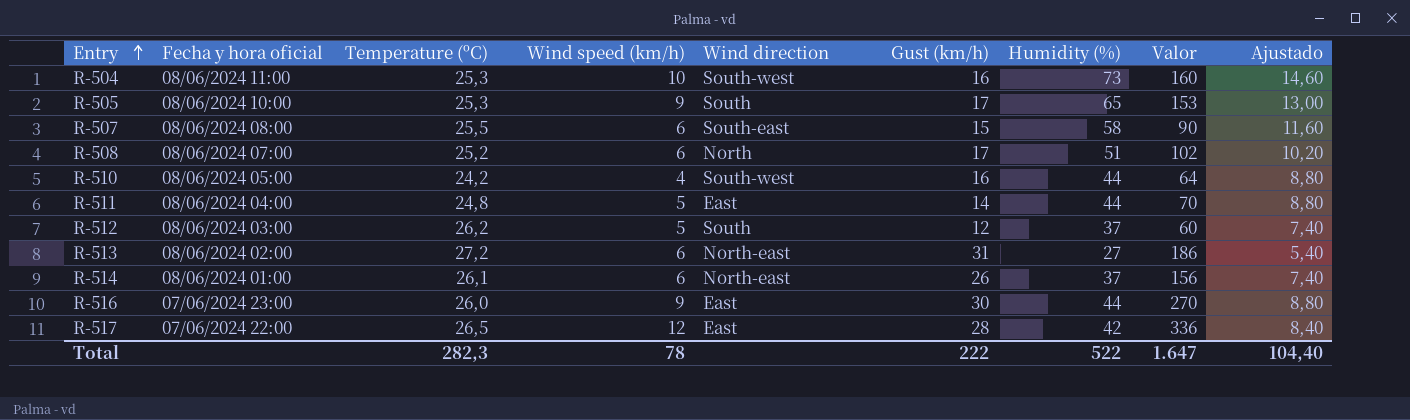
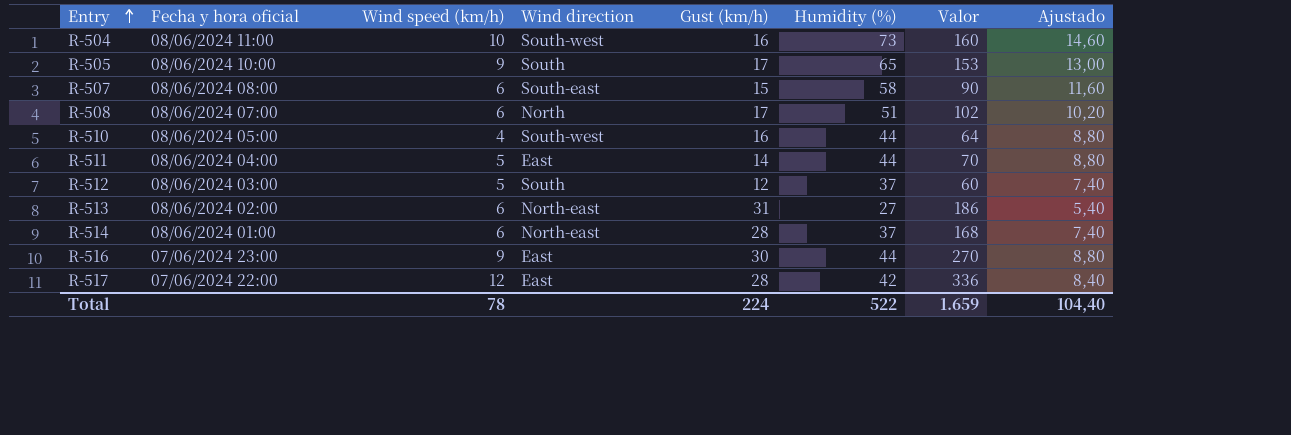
column Temperature (ºC) | position: 3 -> none
R-514 | Gust (km/h): 26 -> 28
R-514 | Valor: 156 -> 168
Total | Gust (km/h): 222 -> 224
Total | Valor: 1.647 -> 1.659

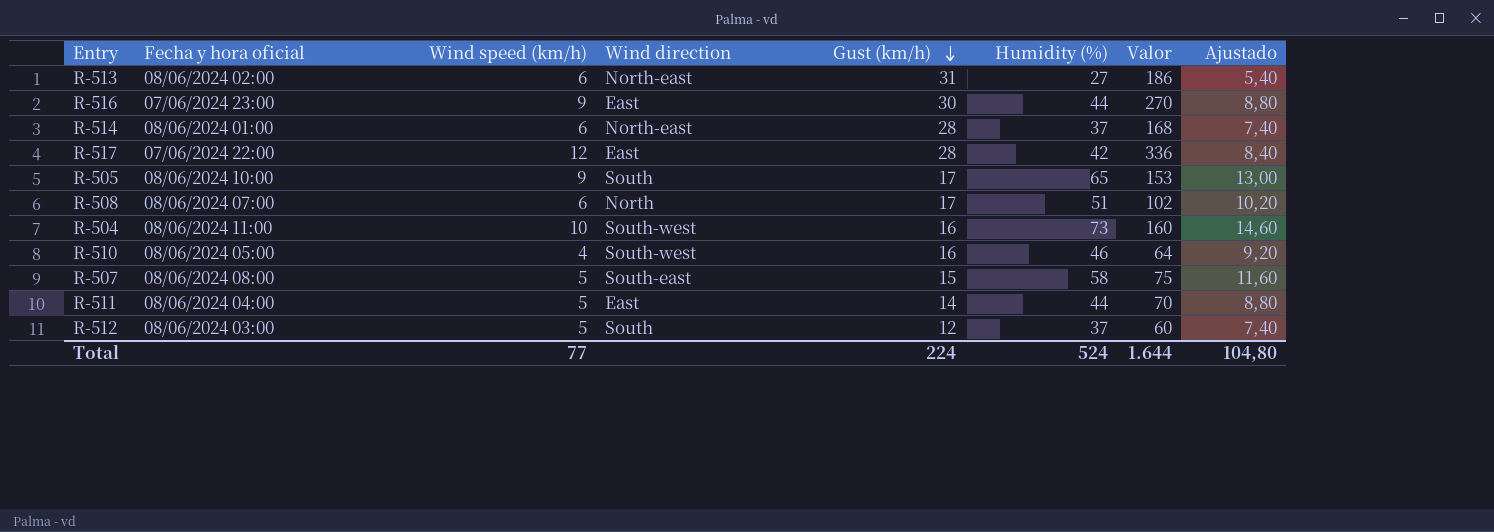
row order: Entry ascending -> Gust (km/h) descending
R-510 | Humidity (%): 44 -> 46
R-510 | Ajustado: 8,80 -> 9,20
R-507 | Wind speed (km/h): 6 -> 5
R-507 | Valor: 90 -> 75
Total | Wind speed (km/h): 78 -> 77
Total | Humidity (%): 522 -> 524
Total | Valor: 1.659 -> 1.644
Total | Ajustado: 104,40 -> 104,80

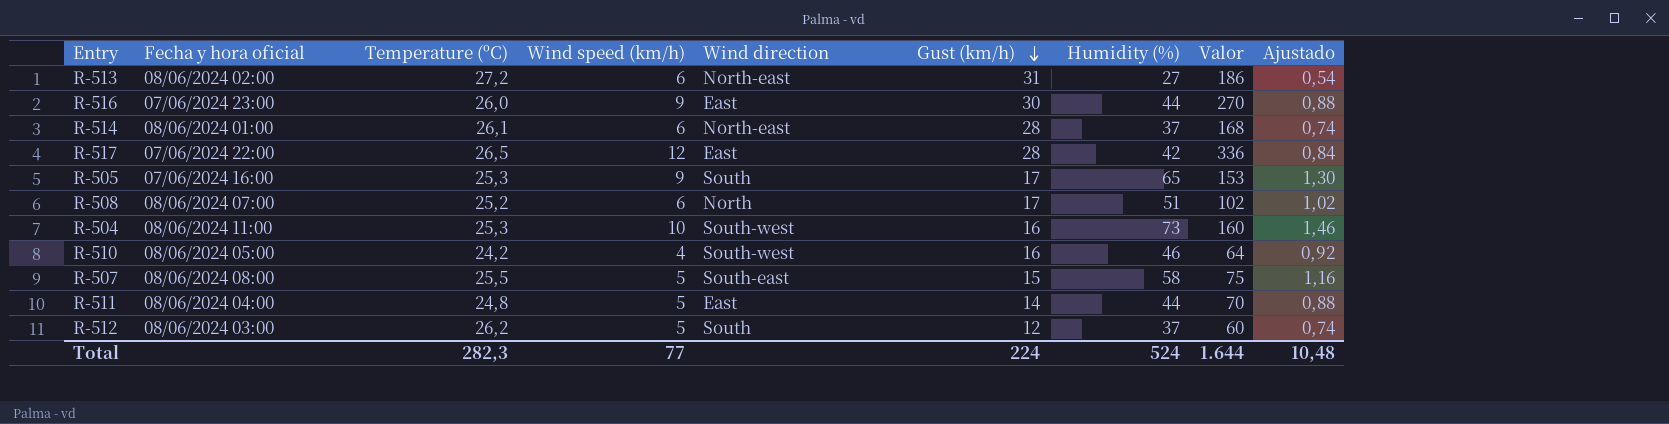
column Temperature (ºC) | position: none -> 3
column Ajustado | formula: [Humidity (%)] * 0,2 -> [Humidity (%)] * 0,02
R-505 | Fecha y hora oficial: 08/06/2024 10:00 -> 07/06/2024 16:00
Total | Ajustado: 104,80 -> 10,48

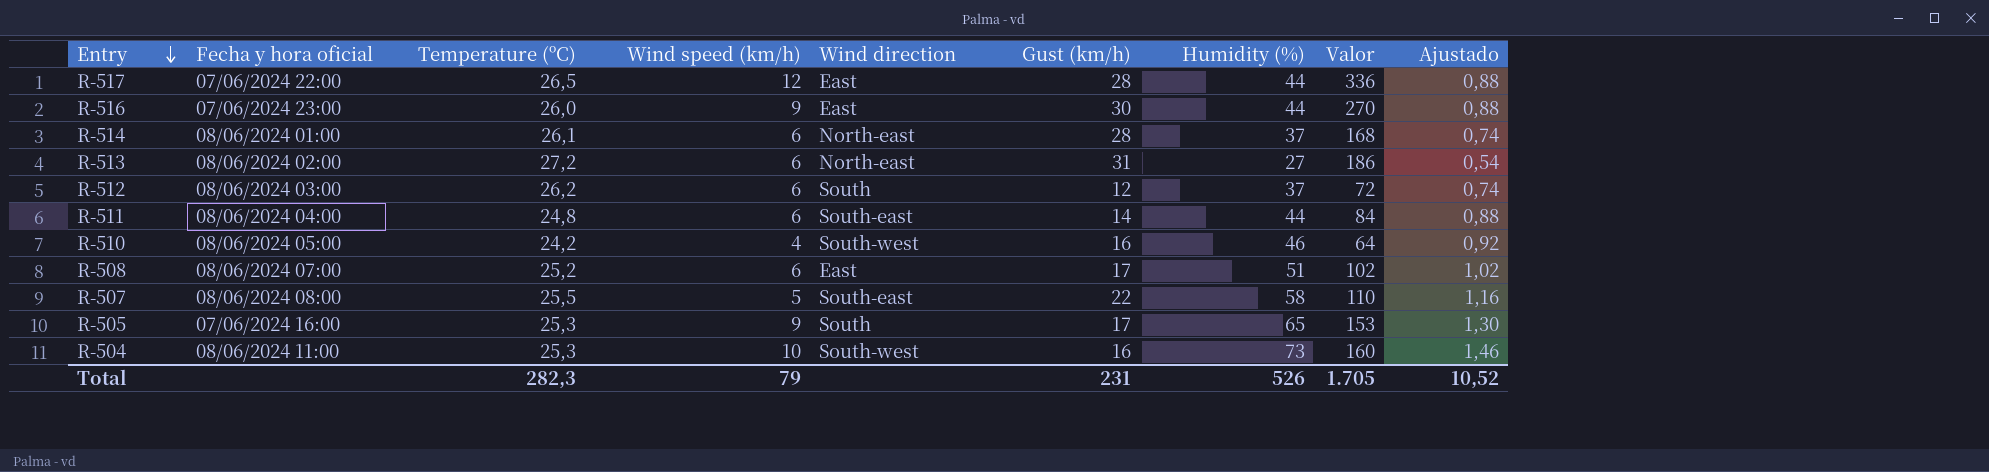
row order: Gust (km/h) descending -> Entry descending
R-517 | Humidity (%): 42 -> 44
R-517 | Ajustado: 0,84 -> 0,88
R-512 | Wind speed (km/h): 5 -> 6
R-512 | Valor: 60 -> 72
R-511 | Wind speed (km/h): 5 -> 6
R-511 | Wind direction: East -> South-east
R-511 | Valor: 70 -> 84
R-508 | Wind direction: North -> East
R-507 | Gust (km/h): 15 -> 22
R-507 | Valor: 75 -> 110
Total | Wind speed (km/h): 77 -> 79
Total | Gust (km/h): 224 -> 231
Total | Humidity (%): 524 -> 526
Total | Valor: 1.644 -> 1.705
Total | Ajustado: 10,48 -> 10,52

